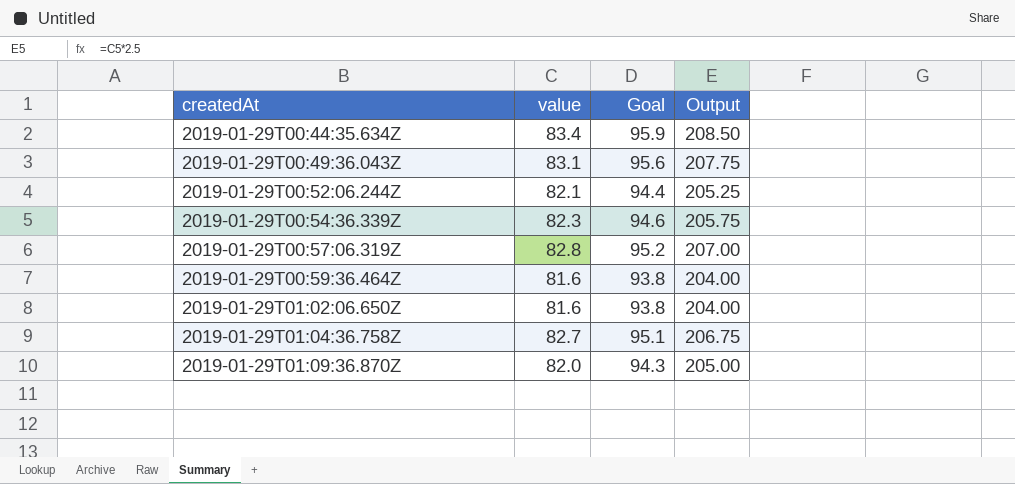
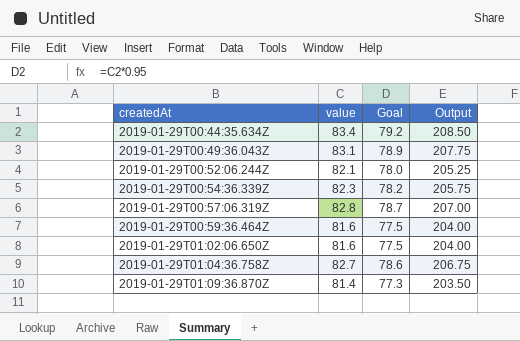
column Goal | formula: [value] * 1.15 -> [value] * 0.95
2019-01-29T01:09:36.870Z | value: 82.0 -> 81.4
2019-01-29T01:09:36.870Z | Output: 205.00 -> 203.50

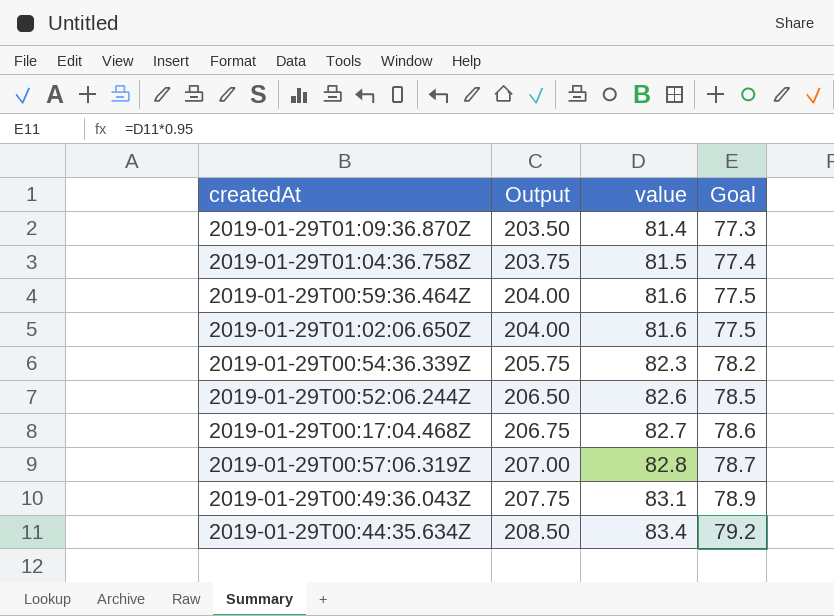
row order: createdAt ascending -> Output ascending
column Output | position: 4 -> 2
2019-01-29T01:04:36.758Z | Output: 206.75 -> 203.75
2019-01-29T01:04:36.758Z | value: 82.7 -> 81.5
2019-01-29T01:04:36.758Z | Goal: 78.6 -> 77.4
2019-01-29T00:52:06.244Z | Output: 205.25 -> 206.50
2019-01-29T00:52:06.244Z | value: 82.1 -> 82.6
2019-01-29T00:52:06.244Z | Goal: 78.0 -> 78.5
row 2019-01-29T00:17:04.468Z: none -> 206.75 | 82.7 | 78.6

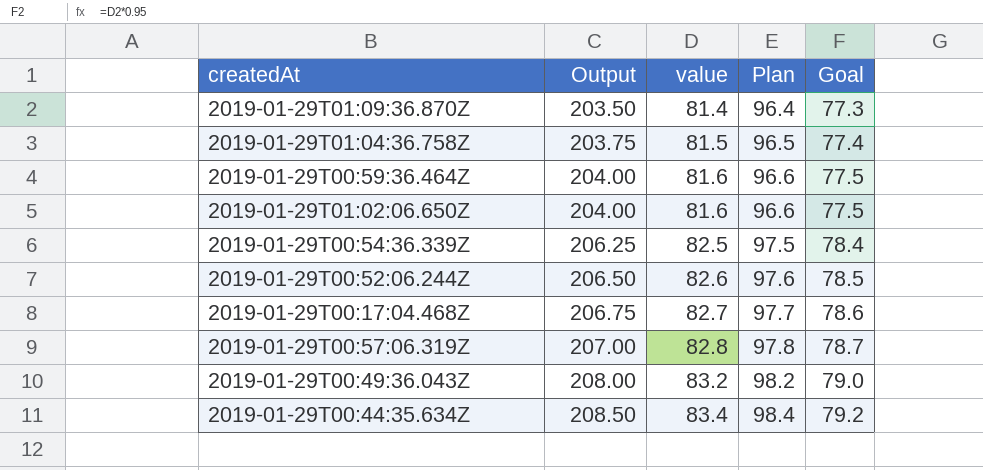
column Plan | formula: none -> [value] + 15
2019-01-29T00:54:36.339Z | Output: 205.75 -> 206.25
2019-01-29T00:54:36.339Z | value: 82.3 -> 82.5
2019-01-29T00:54:36.339Z | Goal: 78.2 -> 78.4
2019-01-29T00:49:36.043Z | Output: 207.75 -> 208.00
2019-01-29T00:49:36.043Z | value: 83.1 -> 83.2
2019-01-29T00:49:36.043Z | Goal: 78.9 -> 79.0

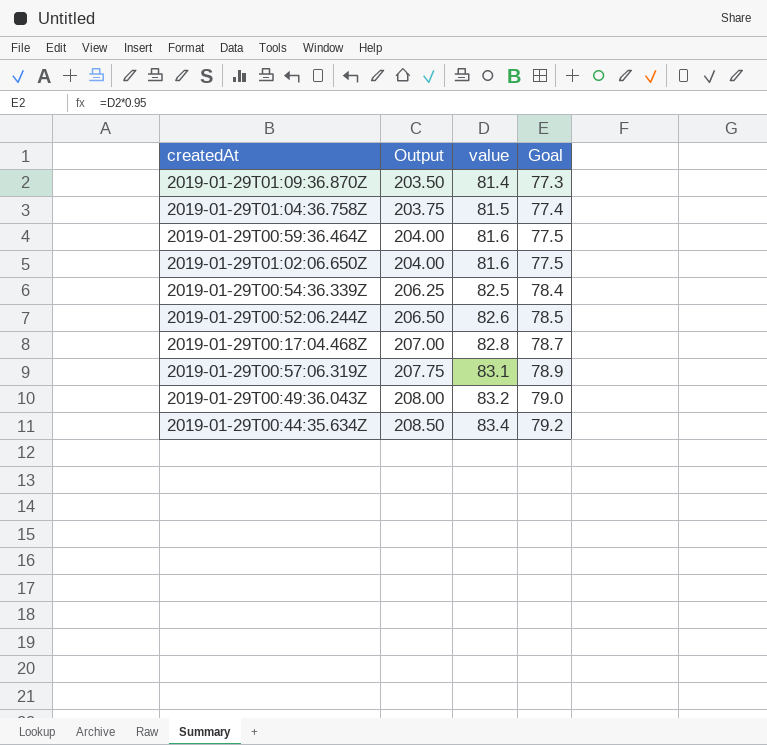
column Plan | formula: [value] + 15 -> none
2019-01-29T00:17:04.468Z | Output: 206.75 -> 207.00
2019-01-29T00:17:04.468Z | value: 82.7 -> 82.8
2019-01-29T00:17:04.468Z | Goal: 78.6 -> 78.7
2019-01-29T00:57:06.319Z | Output: 207.00 -> 207.75
2019-01-29T00:57:06.319Z | value: 82.8 -> 83.1
2019-01-29T00:57:06.319Z | Goal: 78.7 -> 78.9

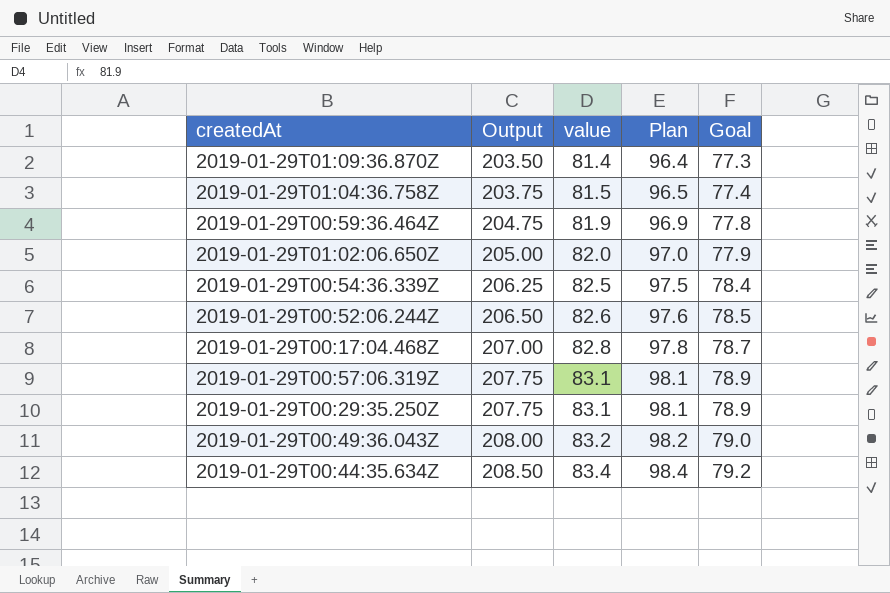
column Plan | formula: none -> [value] + 15
2019-01-29T00:59:36.464Z | Output: 204.00 -> 204.75
2019-01-29T00:59:36.464Z | value: 81.6 -> 81.9
2019-01-29T00:59:36.464Z | Goal: 77.5 -> 77.8
2019-01-29T01:02:06.650Z | Output: 204.00 -> 205.00
2019-01-29T01:02:06.650Z | value: 81.6 -> 82.0
2019-01-29T01:02:06.650Z | Goal: 77.5 -> 77.9
row 2019-01-29T00:29:35.250Z: none -> 207.75 | 83.1 | 98.1 | 78.9

